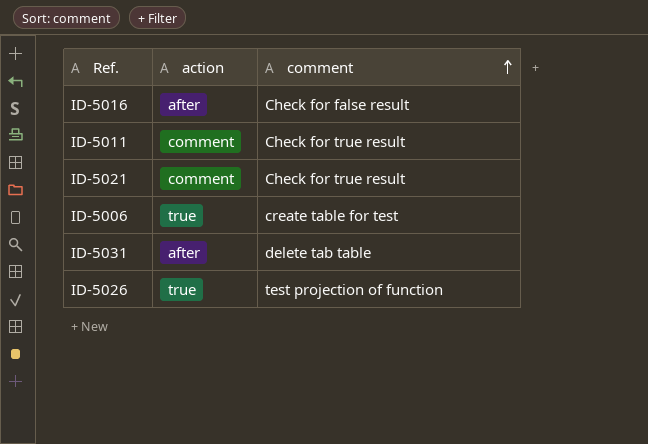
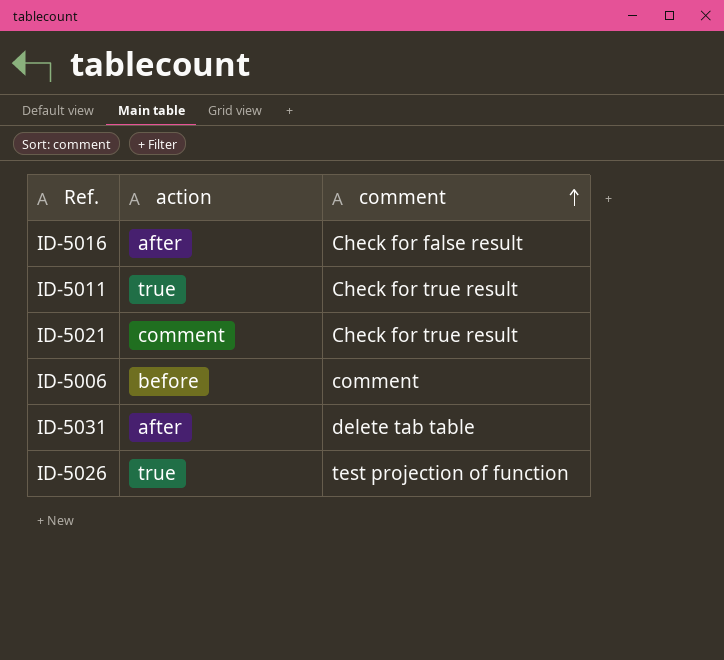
ID-5011 | action: comment -> true
ID-5006 | action: true -> before
ID-5006 | comment: create table for test -> comment

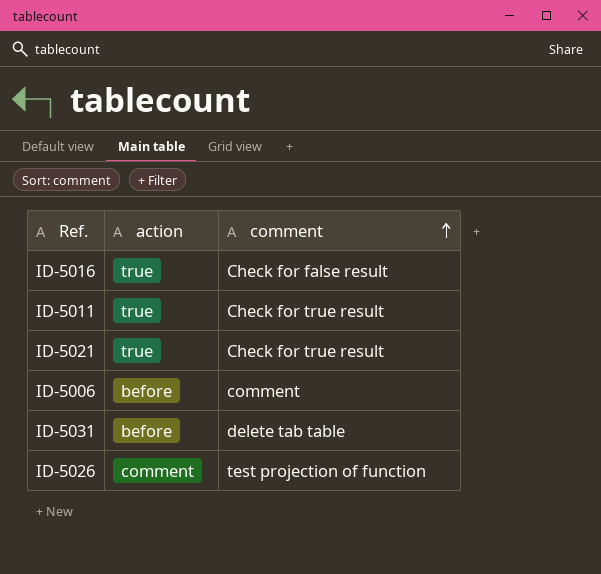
ID-5016 | action: after -> true
ID-5021 | action: comment -> true
ID-5031 | action: after -> before
ID-5026 | action: true -> comment

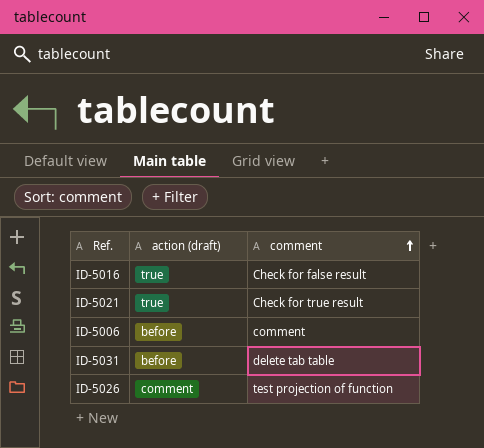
column name: action -> action (draft)
row ID-5011: true | Check for true result -> none

